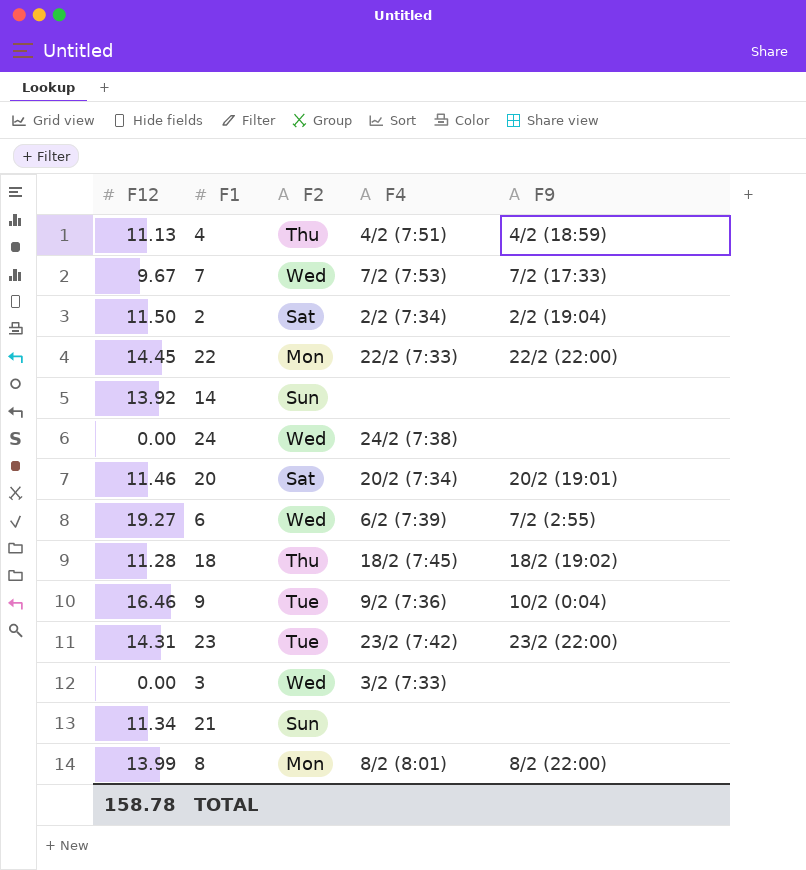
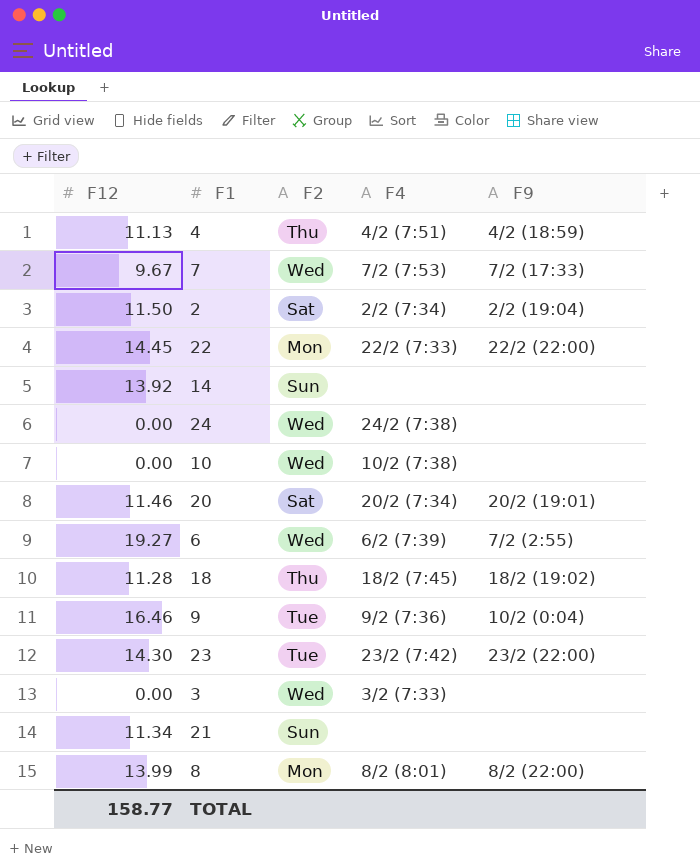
row 10: none -> 0.00 | Wed | 10/2 (7:38) | none
23 | F12: 14.31 -> 14.30
TOTAL | F12: 158.78 -> 158.77

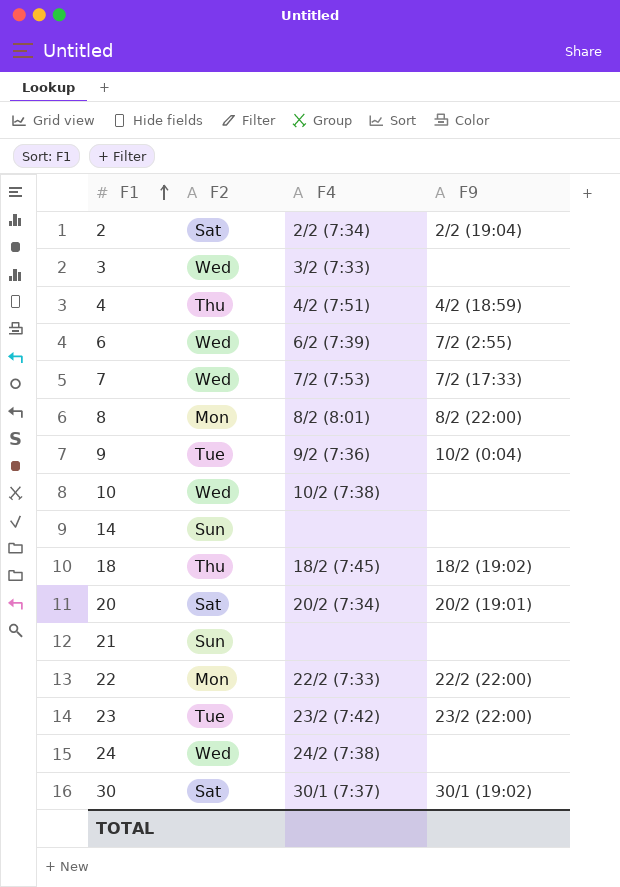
row order: none -> F1 ascending
column F12 | position: 1 -> none
row 30: none -> Sat | 30/1 (7:37) | 30/1 (19:02)

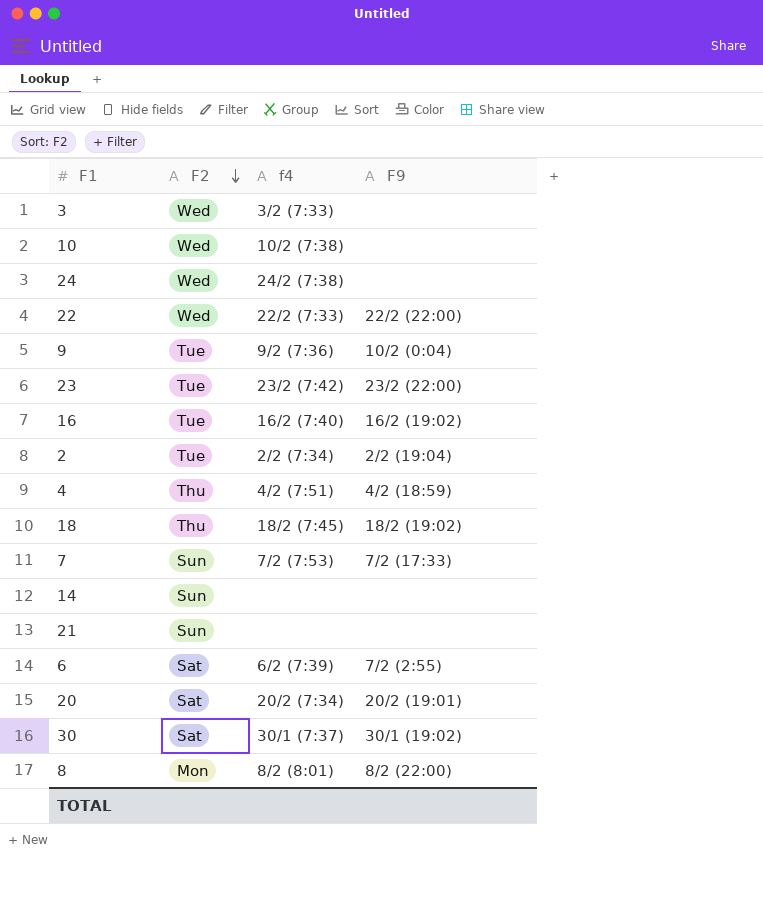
row order: F1 ascending -> F2 descending
column name: F4 -> f4
22 | F2: Mon -> Wed
row 16: none -> Tue | 16/2 (7:40) | 16/2 (19:02)
2 | F2: Sat -> Tue
7 | F2: Wed -> Sun
6 | F2: Wed -> Sat

